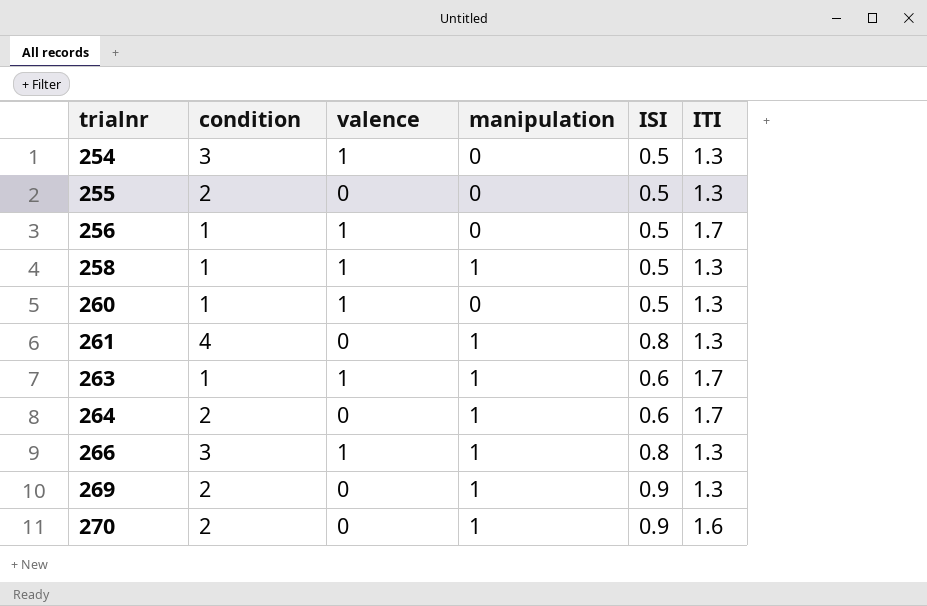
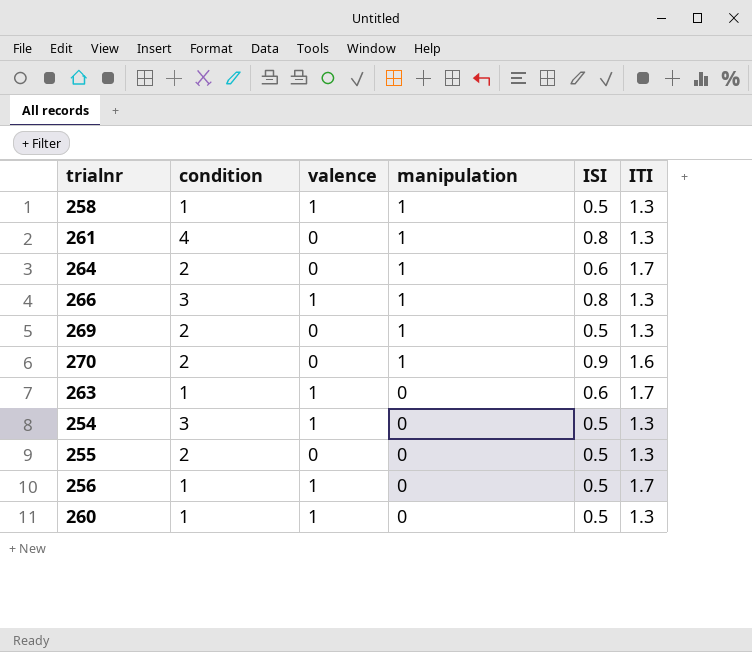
row order: trialnr ascending -> manipulation descending
269 | ISI: 0.9 -> 0.5
263 | manipulation: 1 -> 0

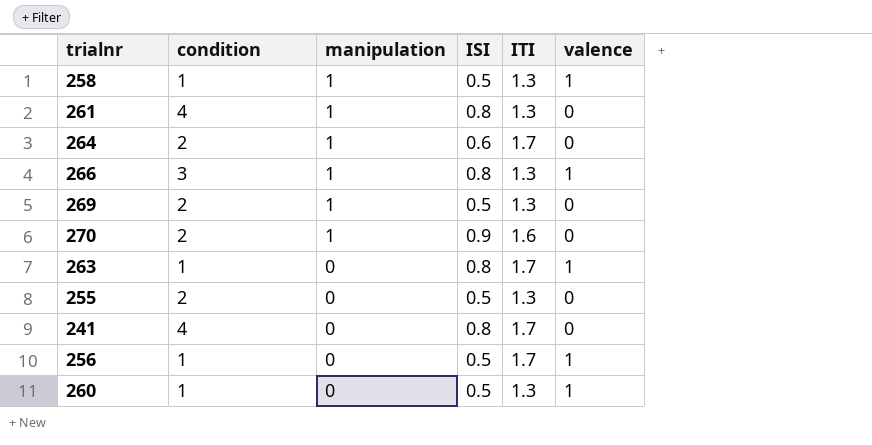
column valence | position: 3 -> 6
row 254: 3 | 1 | 0 | 0.5 | 1.3 -> none
263 | ISI: 0.6 -> 0.8
row 241: none -> 4 | 0 | 0.8 | 1.7 | 0

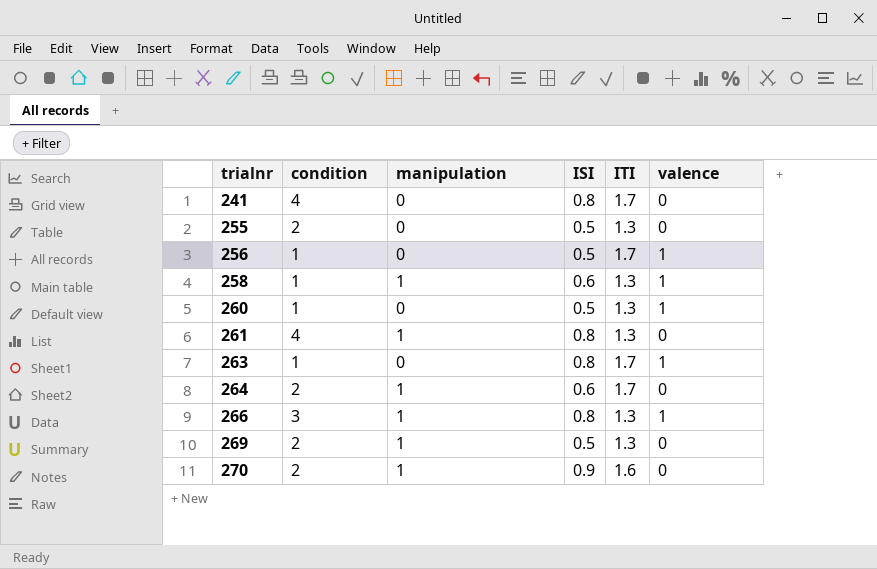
row order: manipulation descending -> trialnr ascending
258 | ISI: 0.5 -> 0.6

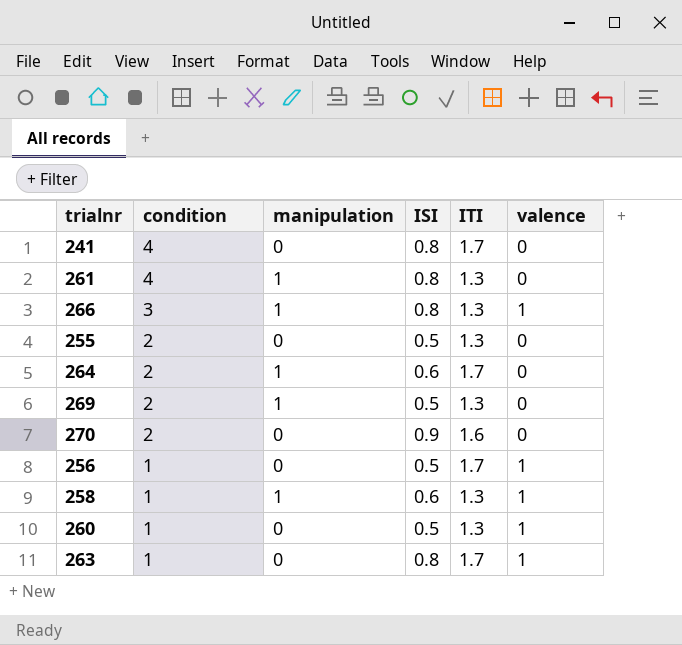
row order: trialnr ascending -> condition descending
270 | manipulation: 1 -> 0

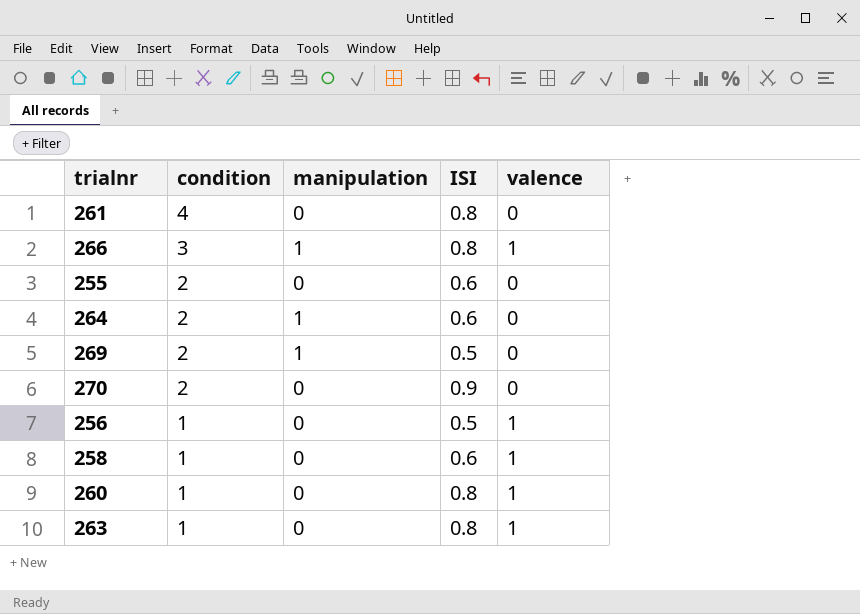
column ITI | position: 5 -> none
row 241: 4 | 0 | 0.8 | 1.7 | 0 -> none
261 | manipulation: 1 -> 0
255 | ISI: 0.5 -> 0.6
258 | manipulation: 1 -> 0
260 | ISI: 0.5 -> 0.8

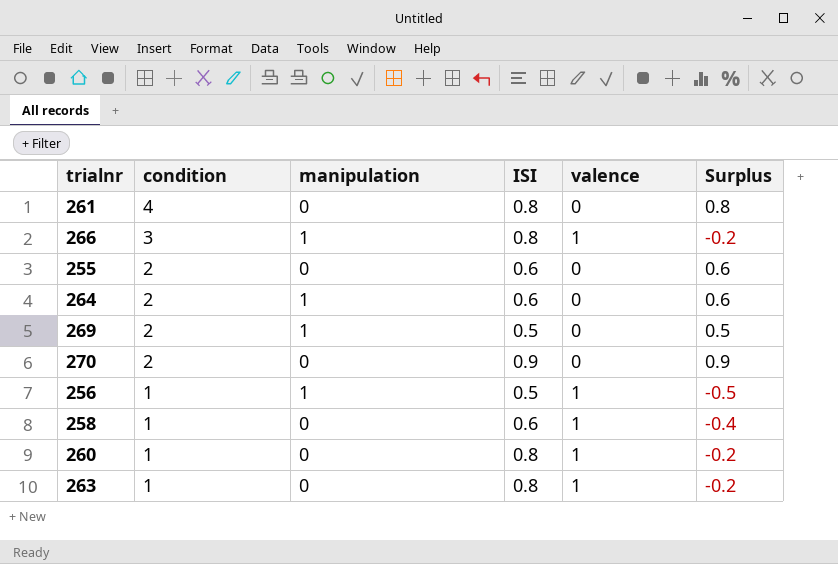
column Surplus | formula: none -> [ISI] - [valence]
256 | manipulation: 0 -> 1

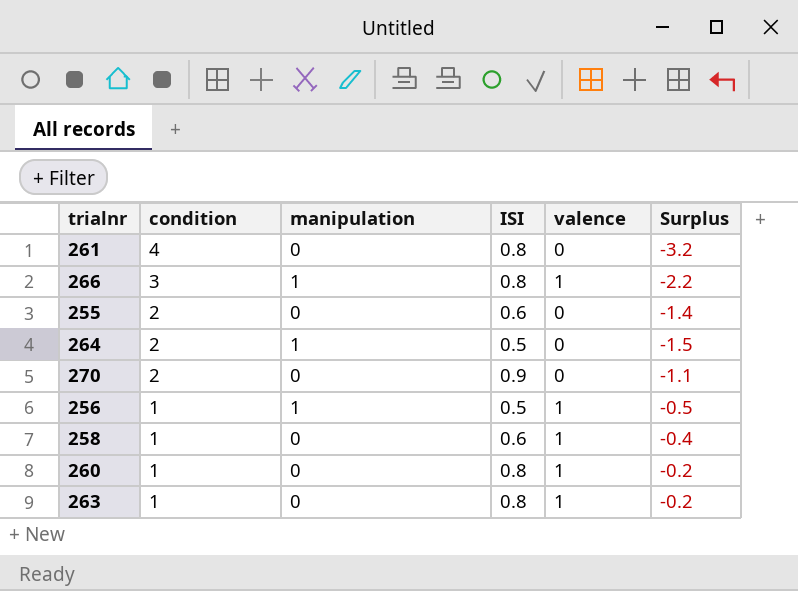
column Surplus | formula: [ISI] - [valence] -> [ISI] - [condition]
row 269: 2 | 1 | 0.5 | 0 | 0.5 -> none
264 | ISI: 0.6 -> 0.5

